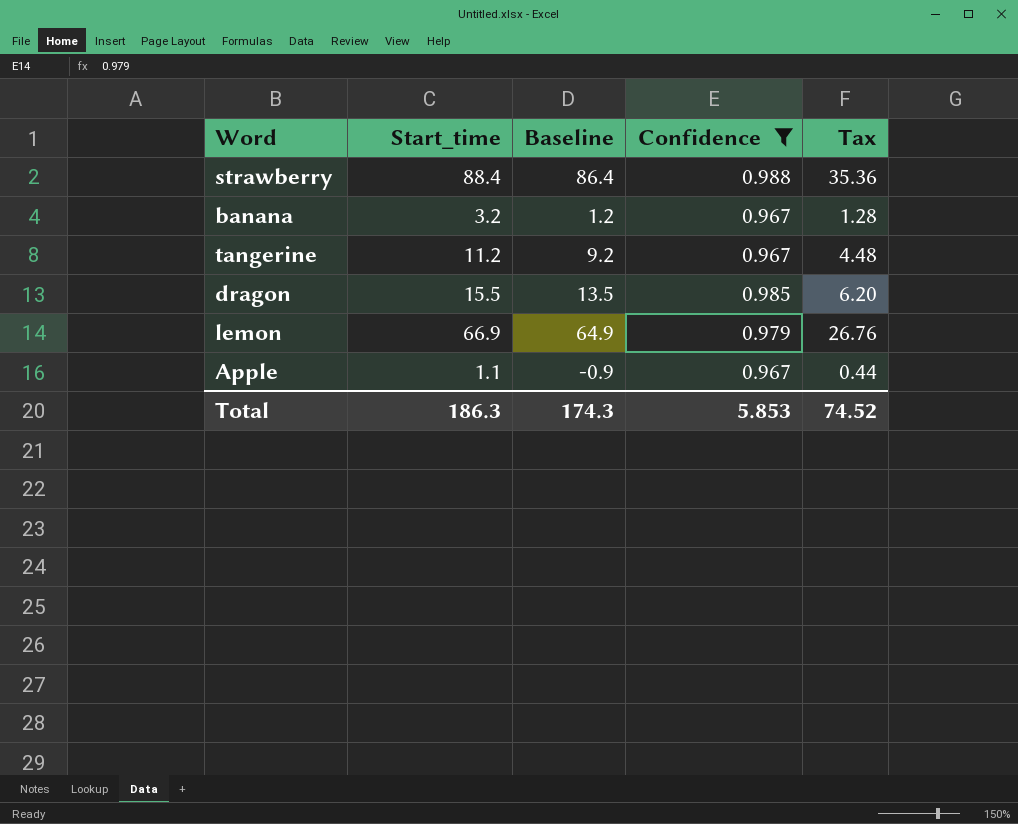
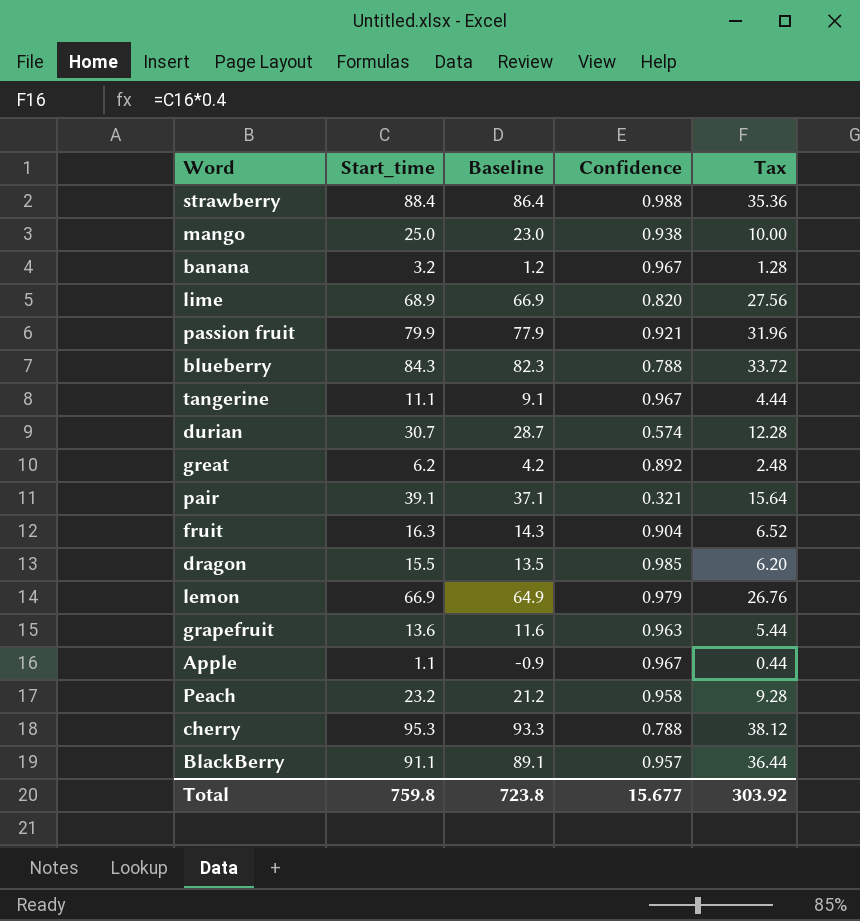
filter: Confidence >= 0.967 -> none
tangerine | Start_time: 11.2 -> 11.1
tangerine | Baseline: 9.2 -> 9.1
tangerine | Tax: 4.48 -> 4.44
Total | Start_time: 186.3 -> 759.8
Total | Baseline: 174.3 -> 723.8
Total | Confidence: 5.853 -> 15.677
Total | Tax: 74.52 -> 303.92

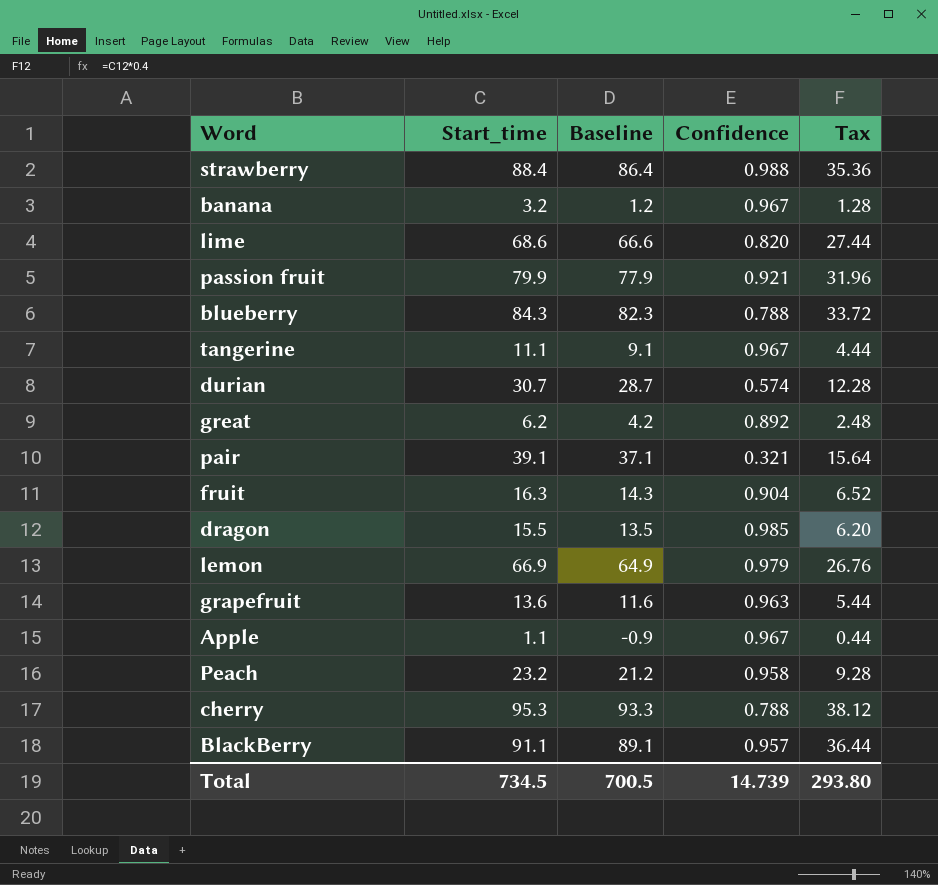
row mango: 25.0 | 23.0 | 0.938 | 10.00 -> none
lime | Start_time: 68.9 -> 68.6
lime | Baseline: 66.9 -> 66.6
lime | Tax: 27.56 -> 27.44
Total | Start_time: 759.8 -> 734.5
Total | Baseline: 723.8 -> 700.5
Total | Confidence: 15.677 -> 14.739
Total | Tax: 303.92 -> 293.80

